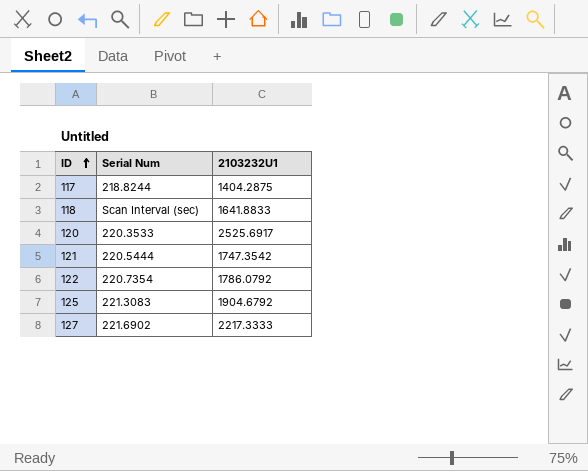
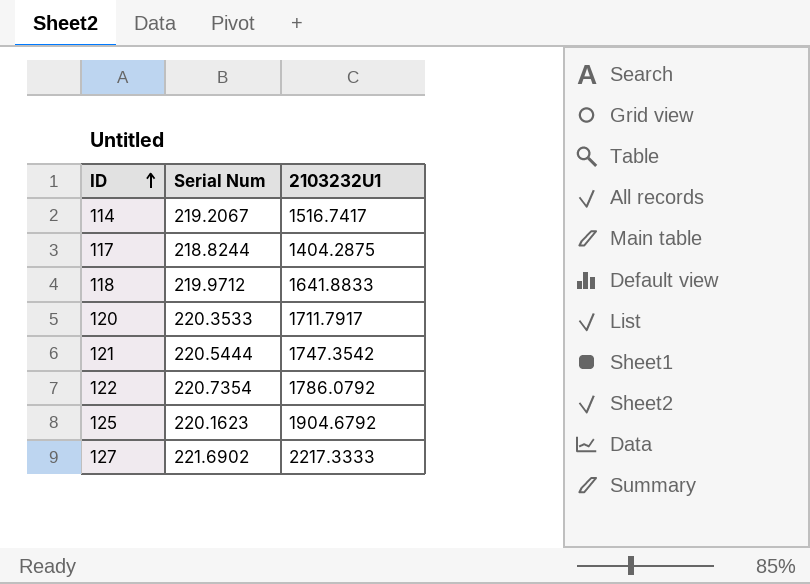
row 114: none -> 219.2067 | 1516.7417
118 | Serial Num: Scan Interval (sec) -> 219.9712
120 | 2103232U1: 2525.6917 -> 1711.7917
125 | Serial Num: 221.3083 -> 220.1623

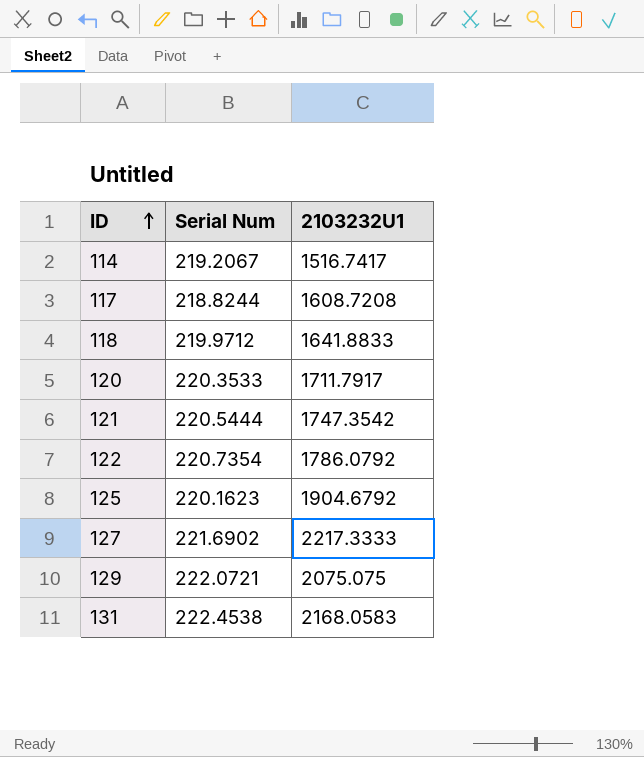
117 | 2103232U1: 1404.2875 -> 1608.7208
row 129: none -> 222.0721 | 2075.075
row 131: none -> 222.4538 | 2168.0583

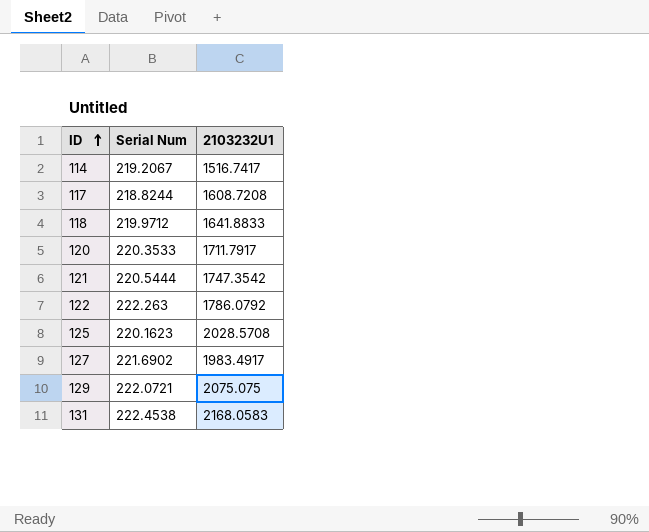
122 | Serial Num: 220.7354 -> 222.263
125 | 2103232U1: 1904.6792 -> 2028.5708
127 | 2103232U1: 2217.3333 -> 1983.4917

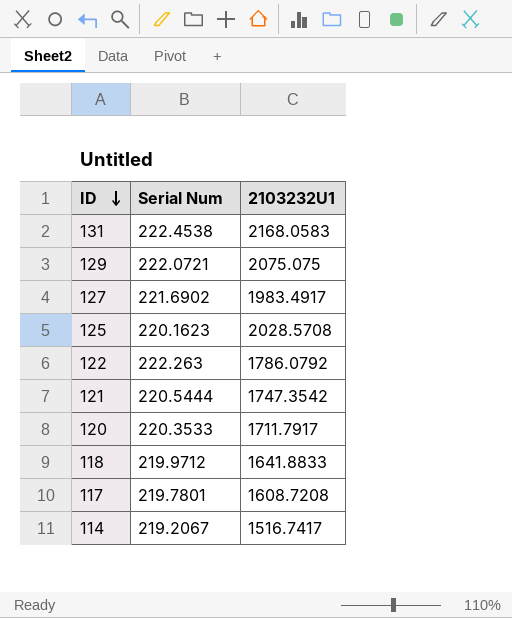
row order: ID ascending -> ID descending
117 | Serial Num: 218.8244 -> 219.7801

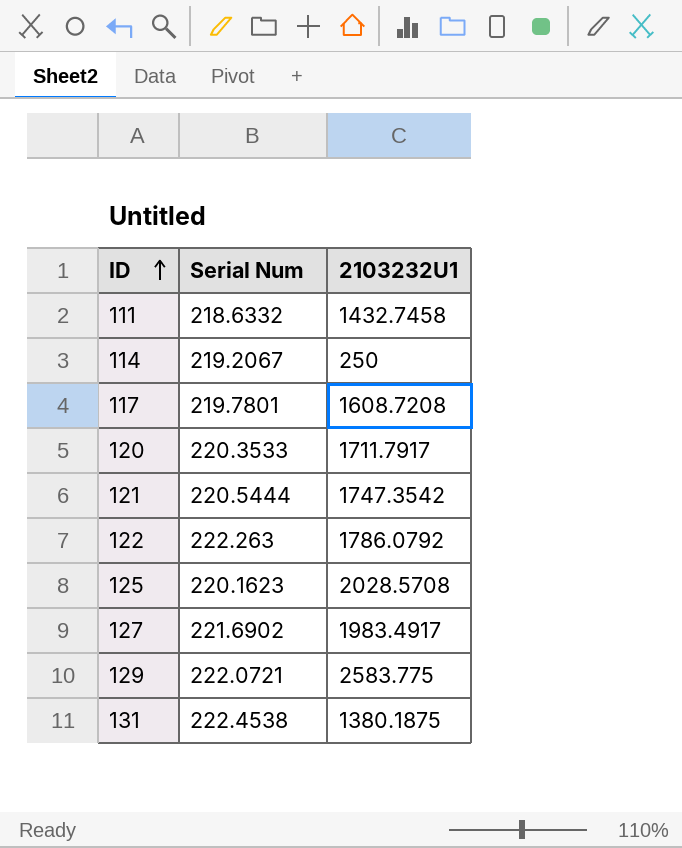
row order: ID descending -> ID ascending
row 118: 219.9712 | 1641.8833 -> none
row 111: none -> 218.6332 | 1432.7458
114 | 2103232U1: 1516.7417 -> 250
129 | 2103232U1: 2075.075 -> 2583.775
131 | 2103232U1: 2168.0583 -> 1380.1875

